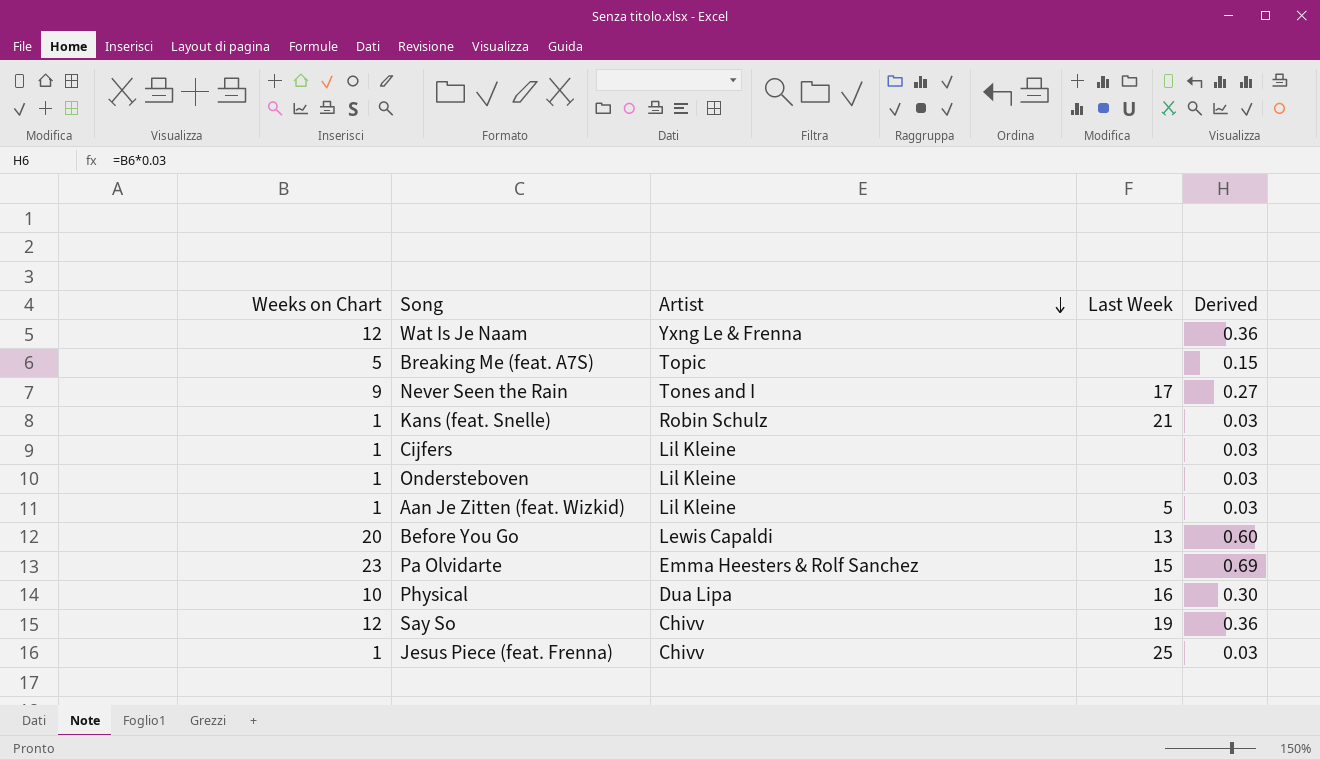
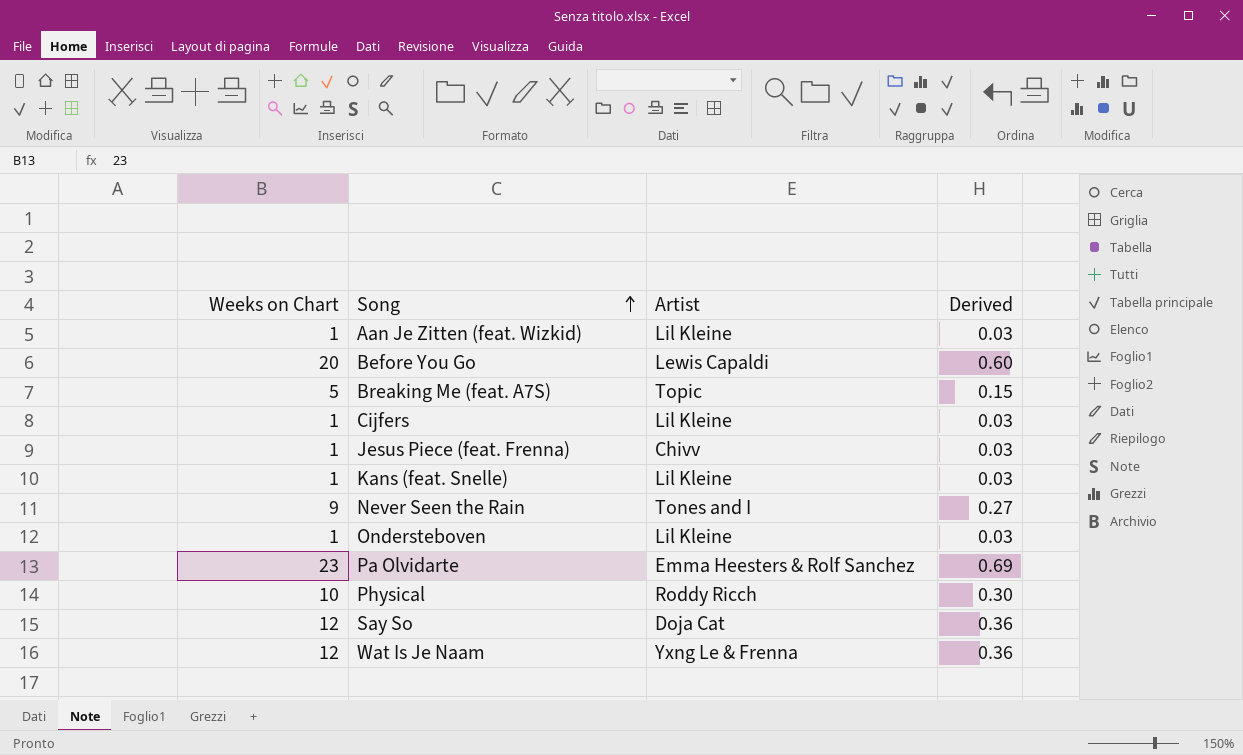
row order: Artist descending -> Song ascending
column Last Week | position: 4 -> none
Kans (feat. Snelle) | Artist: Robin Schulz -> Lil Kleine
Physical | Artist: Dua Lipa -> Roddy Ricch
Say So | Artist: Chivv -> Doja Cat

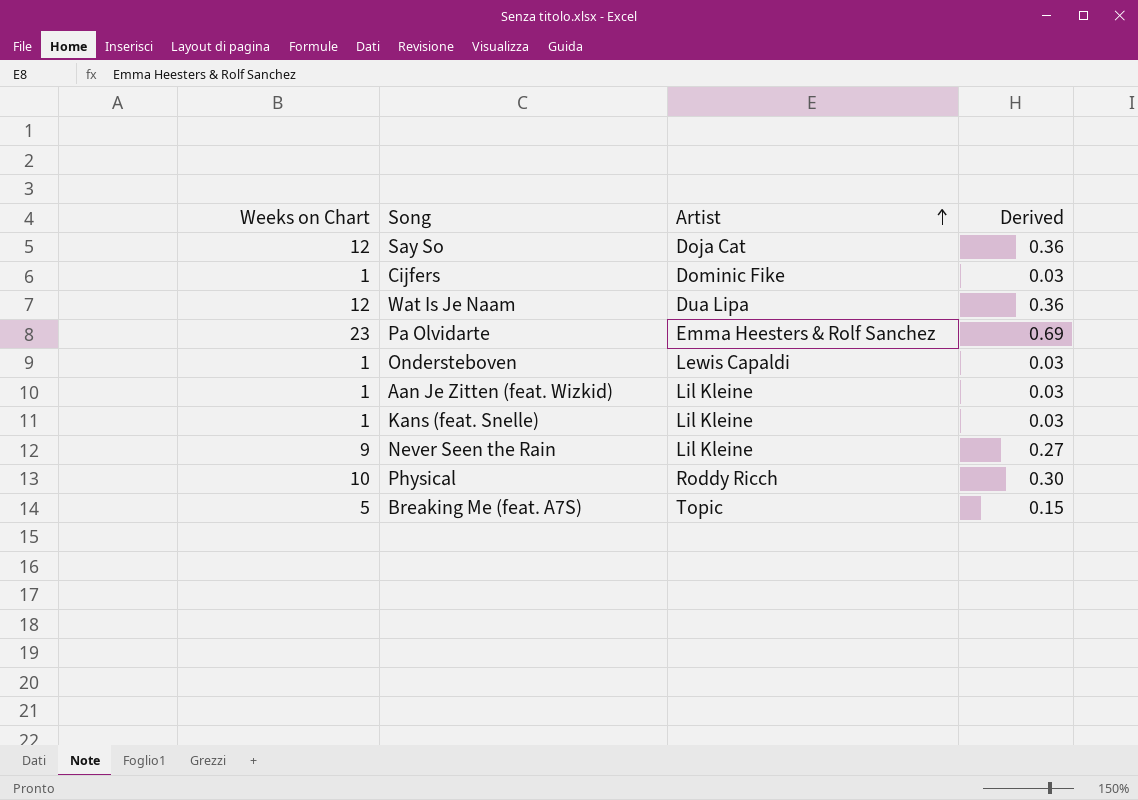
row order: Song ascending -> Artist ascending
row Before You Go: 20 | Lewis Capaldi | 0.60 -> none
row Jesus Piece (feat. Frenna): 1 | Chivv | 0.03 -> none
Cijfers | Artist: Lil Kleine -> Dominic Fike
Wat Is Je Naam | Artist: Yxng Le & Frenna -> Dua Lipa
Ondersteboven | Artist: Lil Kleine -> Lewis Capaldi
Never Seen the Rain | Artist: Tones and I -> Lil Kleine

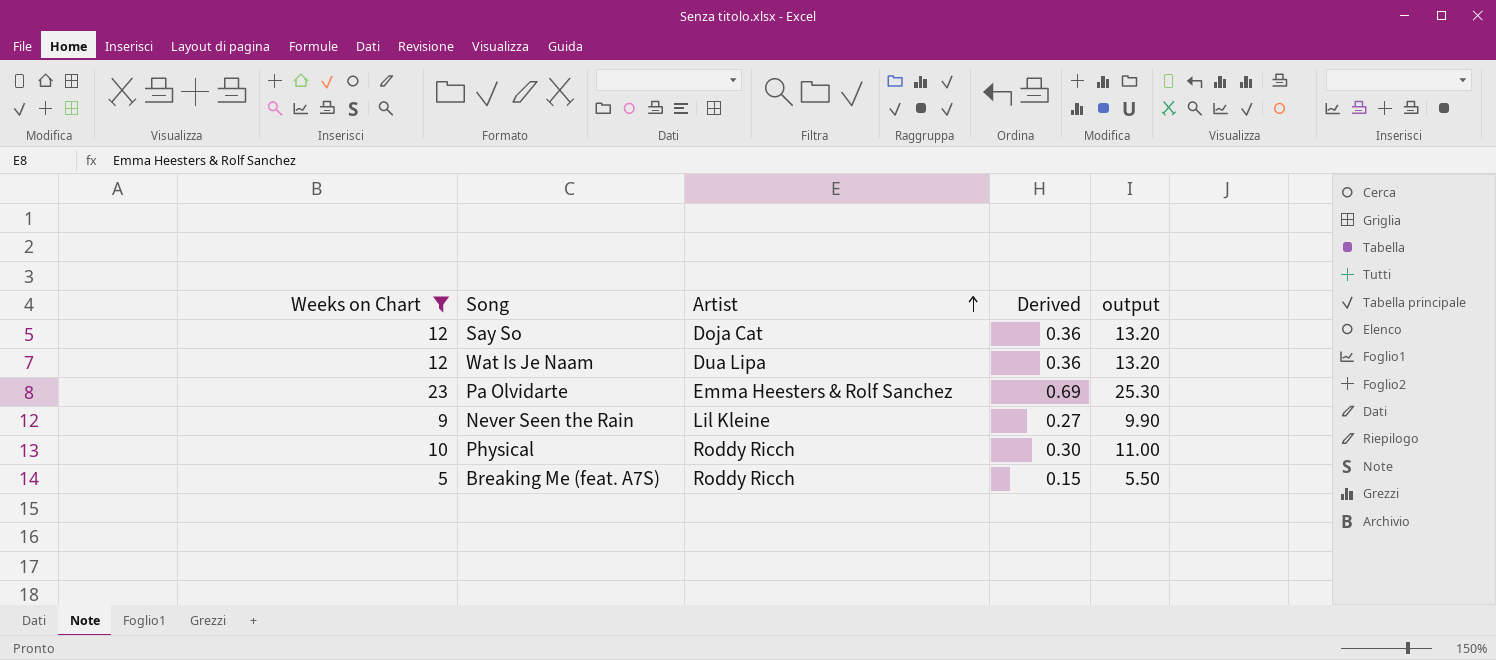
filter: none -> Weeks on Chart != 1
column output | formula: none -> [Weeks on Chart] * 1.1
Breaking Me (feat. A7S) | Artist: Topic -> Roddy Ricch

